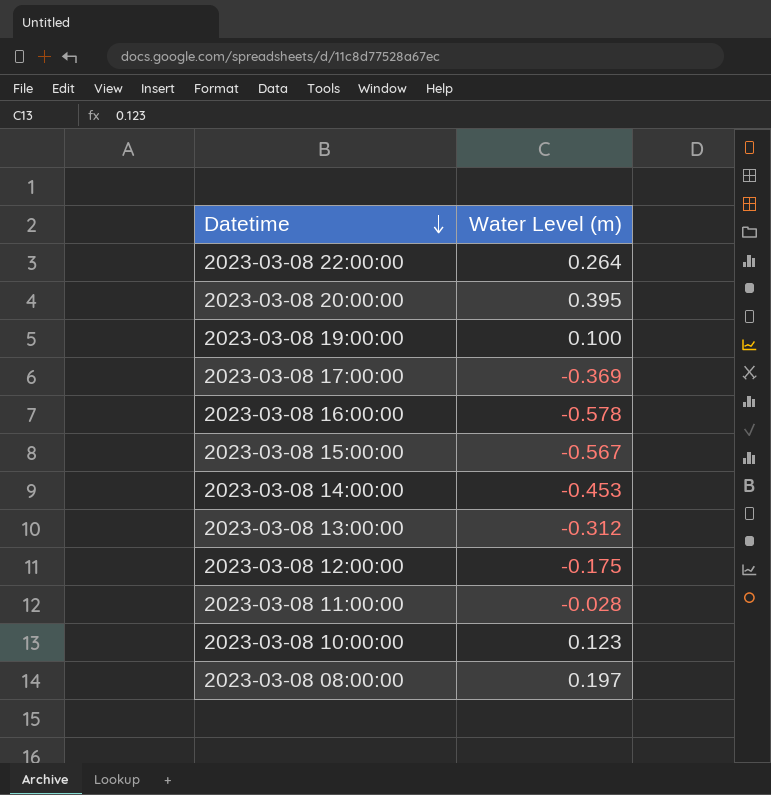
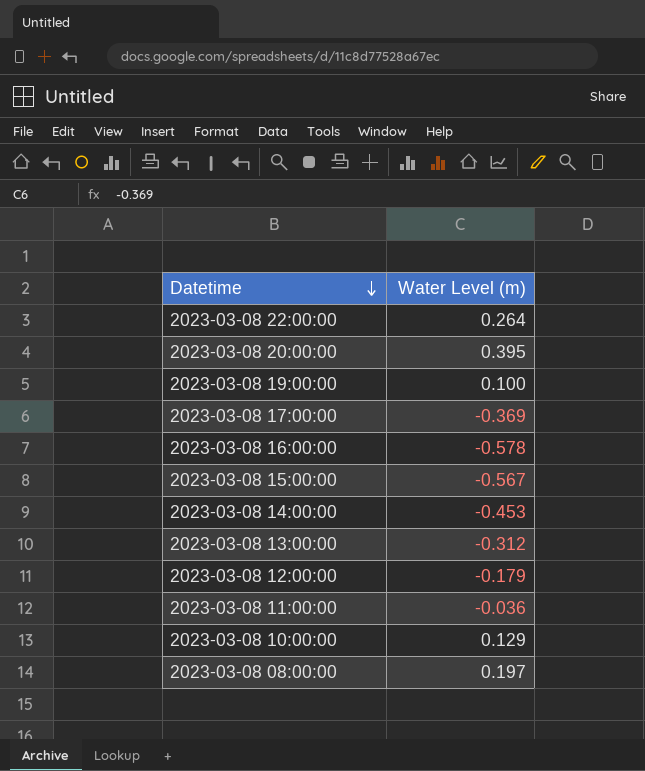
2023-03-08 12:00:00 | Water Level (m): -0.175 -> -0.179
2023-03-08 11:00:00 | Water Level (m): -0.028 -> -0.036
2023-03-08 10:00:00 | Water Level (m): 0.123 -> 0.129

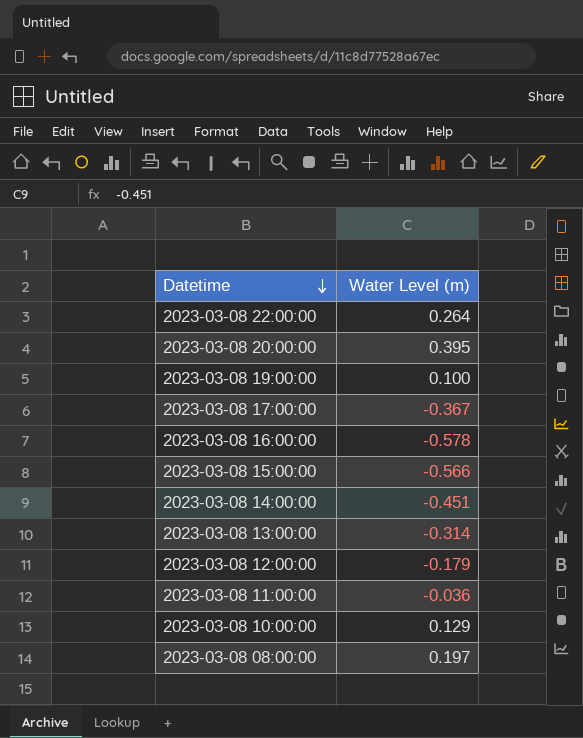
2023-03-08 17:00:00 | Water Level (m): -0.369 -> -0.367
2023-03-08 15:00:00 | Water Level (m): -0.567 -> -0.566
2023-03-08 14:00:00 | Water Level (m): -0.453 -> -0.451
2023-03-08 13:00:00 | Water Level (m): -0.312 -> -0.314

